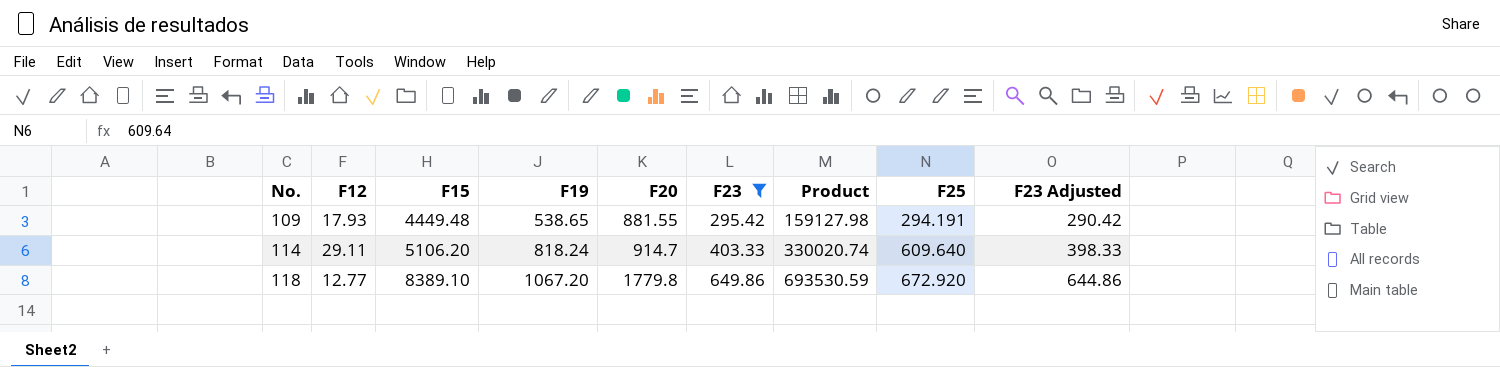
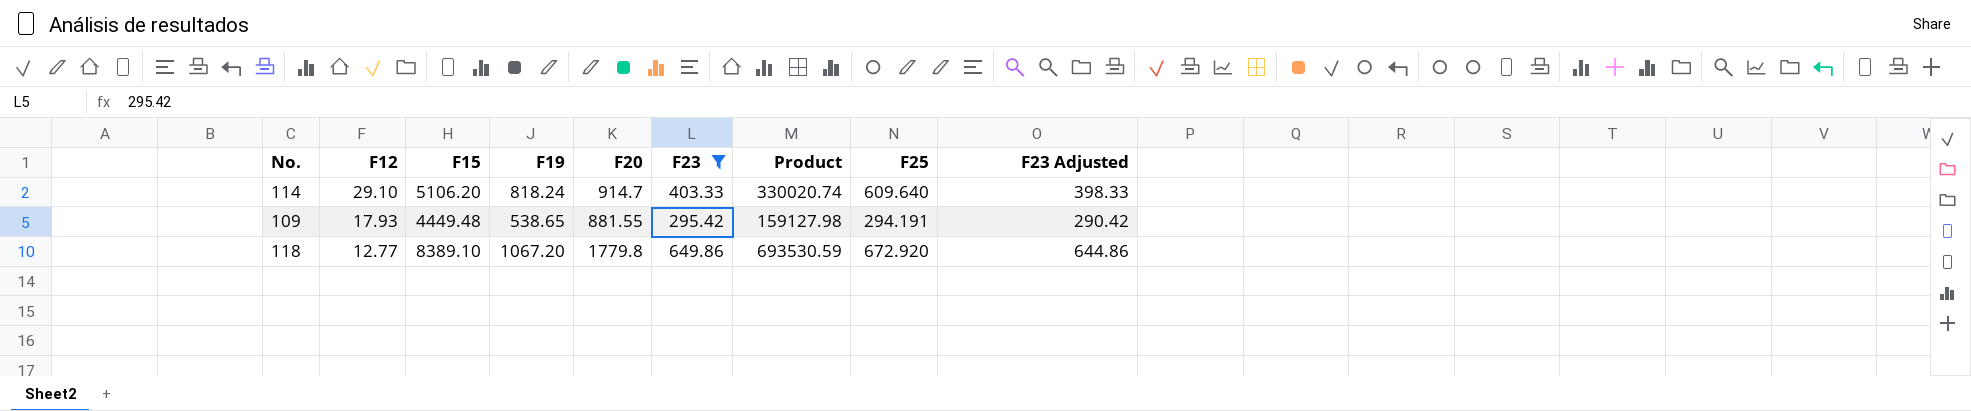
row order: No. ascending -> F12 descending
114 | F12: 29.11 -> 29.10

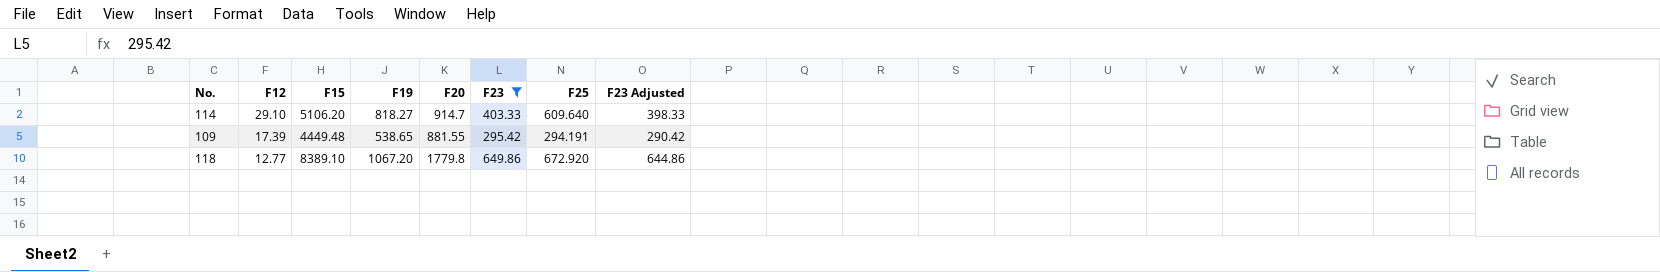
column Product | formula: [F19] * [F23] -> none
114 | F19: 818.24 -> 818.27
109 | F12: 17.93 -> 17.39

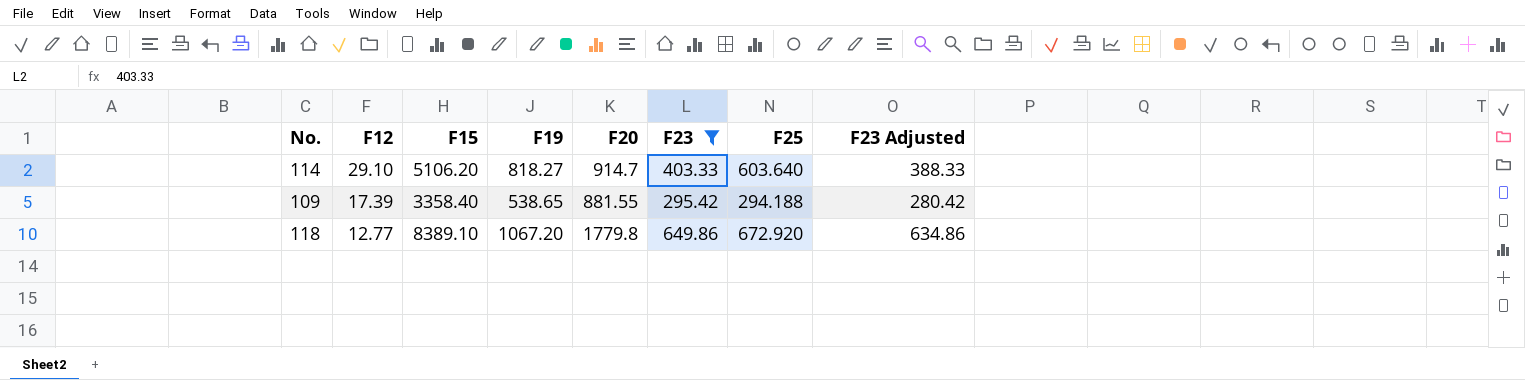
column F23 Adjusted | formula: [F23] - 5 -> [F23] - 15
114 | F25: 609.640 -> 603.640
109 | F15: 4449.48 -> 3358.40
109 | F25: 294.191 -> 294.188

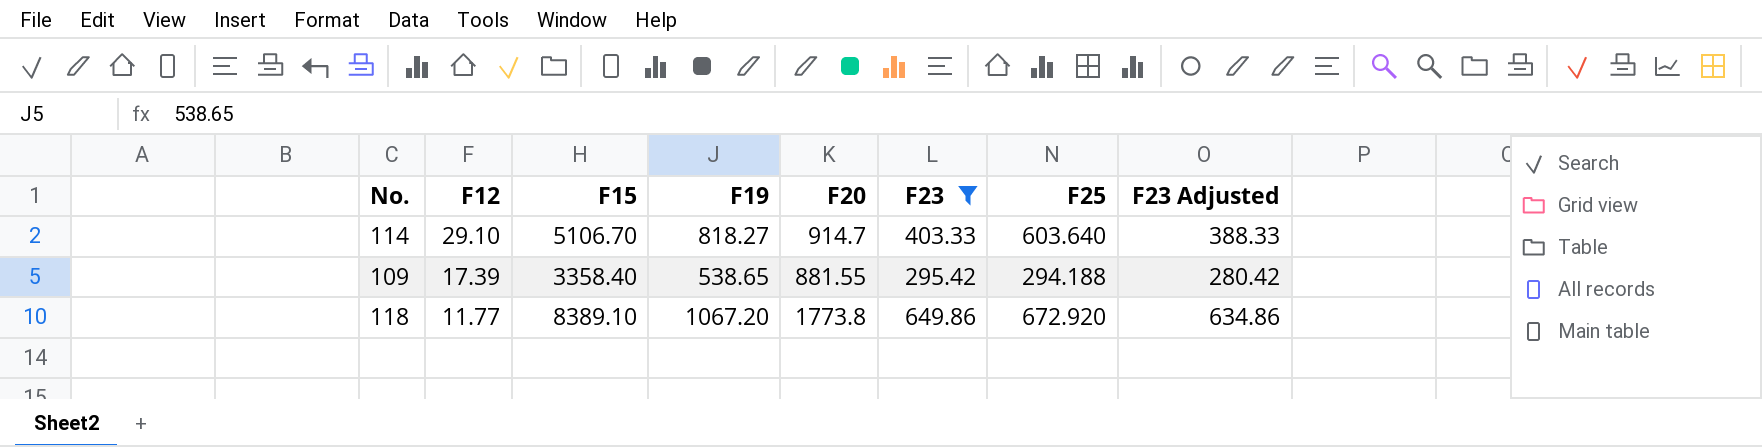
114 | F15: 5106.20 -> 5106.70
118 | F12: 12.77 -> 11.77
118 | F20: 1779.8 -> 1773.8

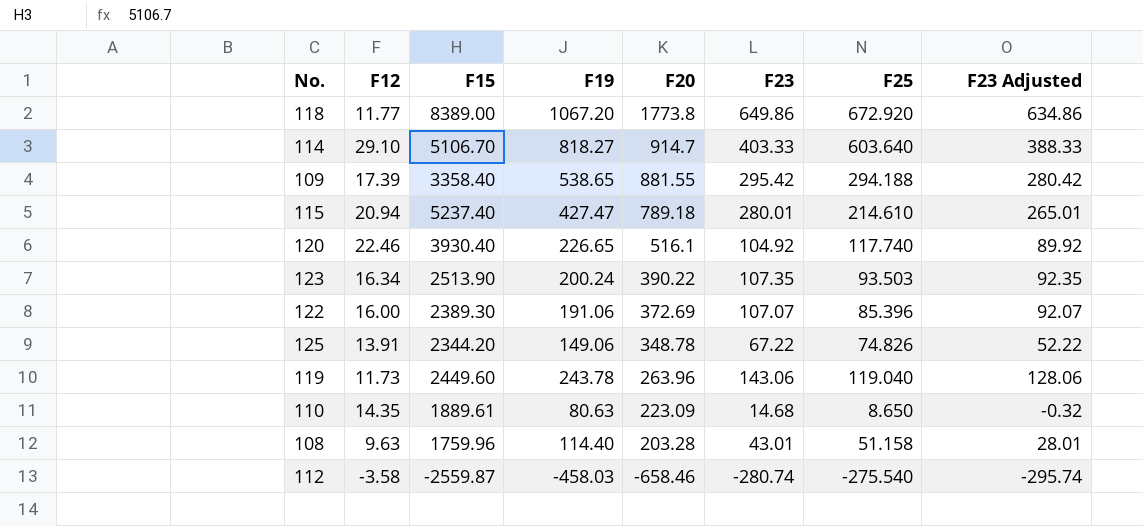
filter: F23 >= 295.42 -> none
row order: F12 descending -> F20 descending
118 | F15: 8389.10 -> 8389.00

